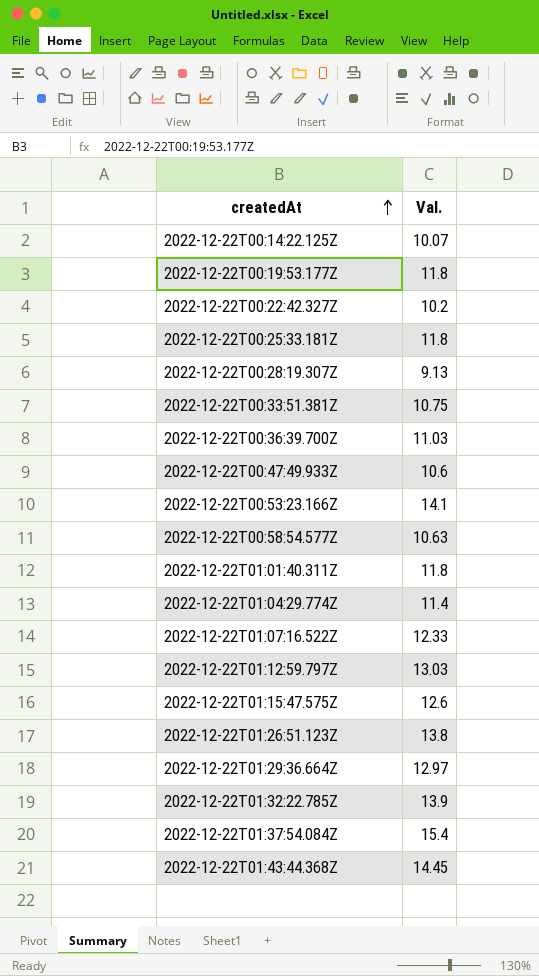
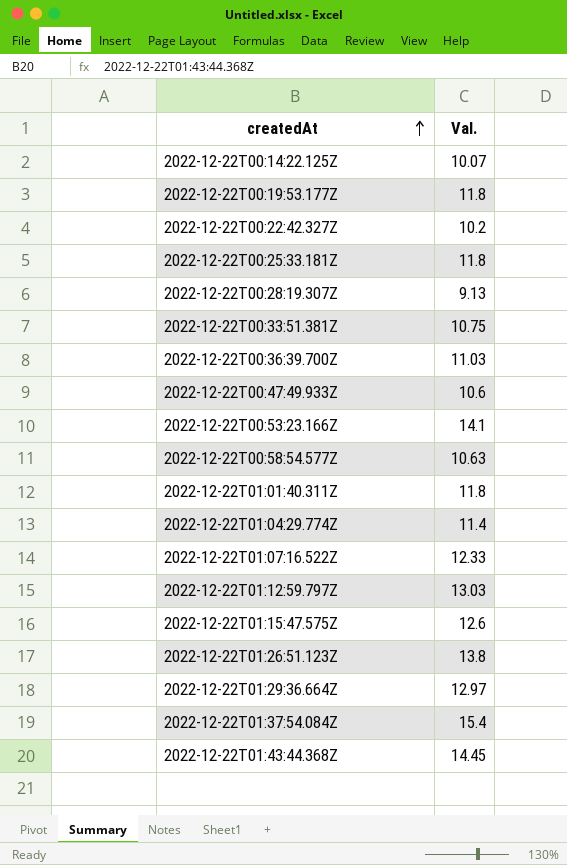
row 2022-12-22T01:32:22.785Z: 13.9 -> none

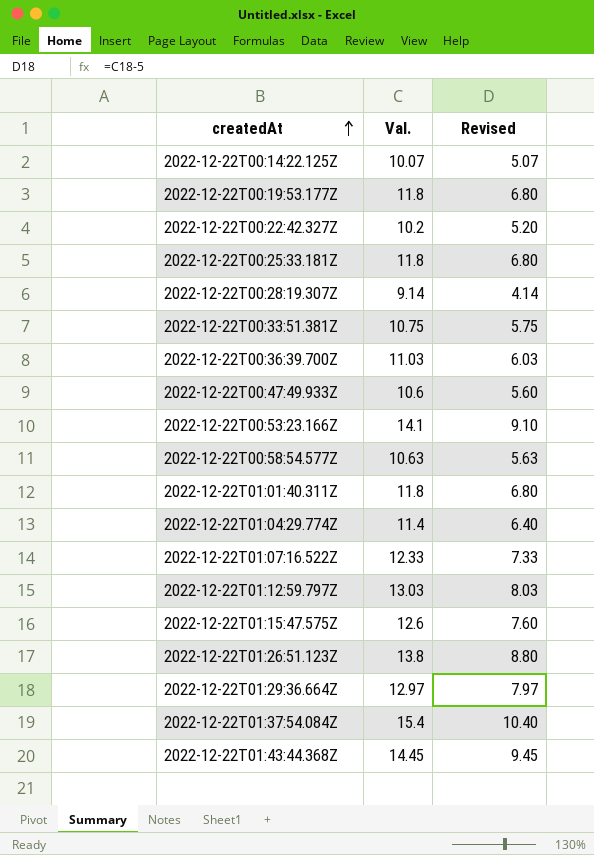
column Revised | formula: none -> [Val.] - 5
2022-12-22T00:28:19.307Z | Val.: 9.13 -> 9.14

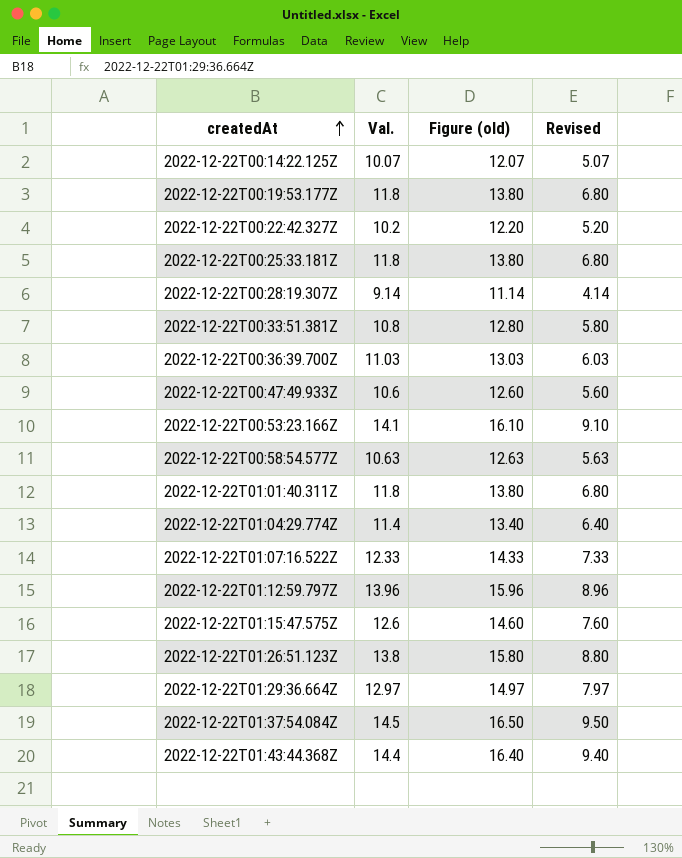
column Figure (old) | formula: none -> [Val.] + 2
2022-12-22T00:33:51.381Z | Val.: 10.75 -> 10.8
2022-12-22T00:33:51.381Z | Revised: 5.75 -> 5.80
2022-12-22T01:12:59.797Z | Val.: 13.03 -> 13.96
2022-12-22T01:12:59.797Z | Revised: 8.03 -> 8.96
2022-12-22T01:37:54.084Z | Val.: 15.4 -> 14.5
2022-12-22T01:37:54.084Z | Revised: 10.40 -> 9.50
2022-12-22T01:43:44.368Z | Val.: 14.45 -> 14.4
2022-12-22T01:43:44.368Z | Revised: 9.45 -> 9.40

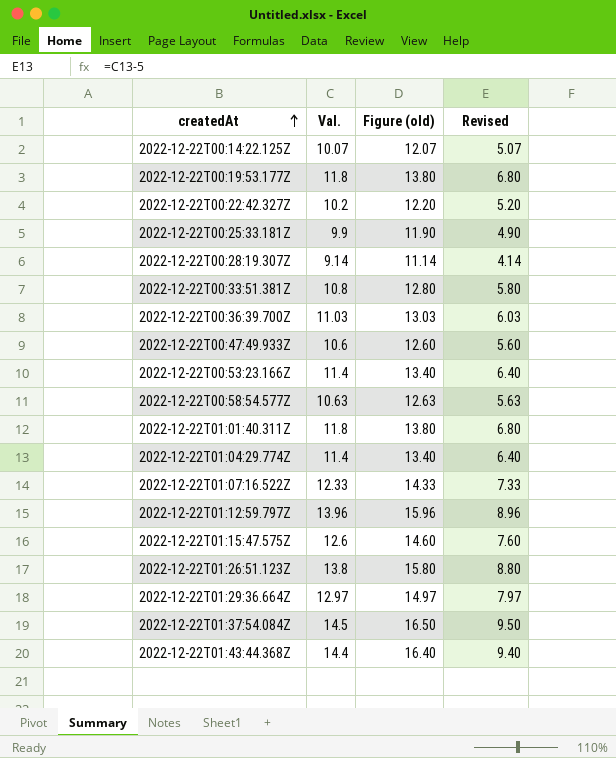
2022-12-22T00:25:33.181Z | Val.: 11.8 -> 9.9
2022-12-22T00:25:33.181Z | Figure (old): 13.80 -> 11.90
2022-12-22T00:25:33.181Z | Revised: 6.80 -> 4.90
2022-12-22T00:53:23.166Z | Val.: 14.1 -> 11.4
2022-12-22T00:53:23.166Z | Figure (old): 16.10 -> 13.40
2022-12-22T00:53:23.166Z | Revised: 9.10 -> 6.40

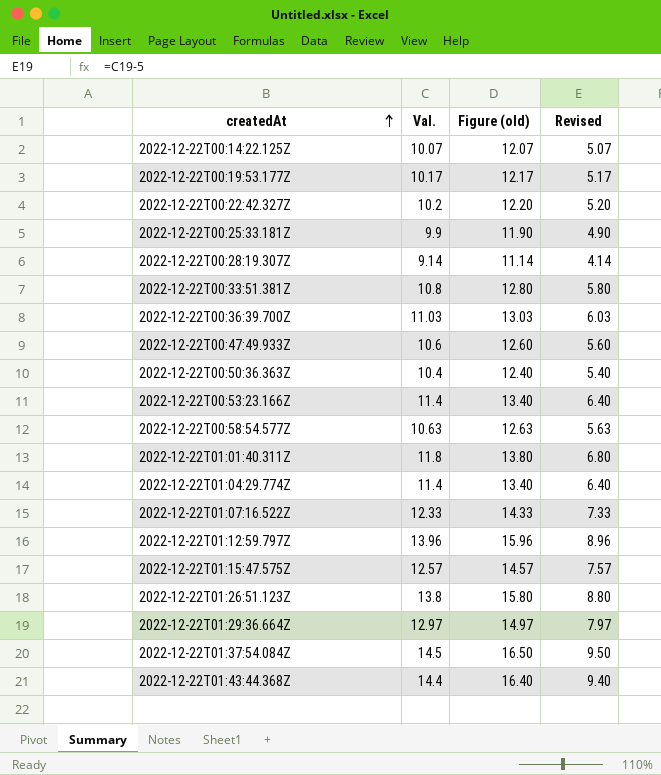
2022-12-22T00:19:53.177Z | Val.: 11.8 -> 10.17
2022-12-22T00:19:53.177Z | Figure (old): 13.80 -> 12.17
2022-12-22T00:19:53.177Z | Revised: 6.80 -> 5.17
row 2022-12-22T00:50:36.363Z: none -> 10.4 | 12.40 | 5.40
2022-12-22T01:15:47.575Z | Val.: 12.6 -> 12.57
2022-12-22T01:15:47.575Z | Figure (old): 14.60 -> 14.57
2022-12-22T01:15:47.575Z | Revised: 7.60 -> 7.57

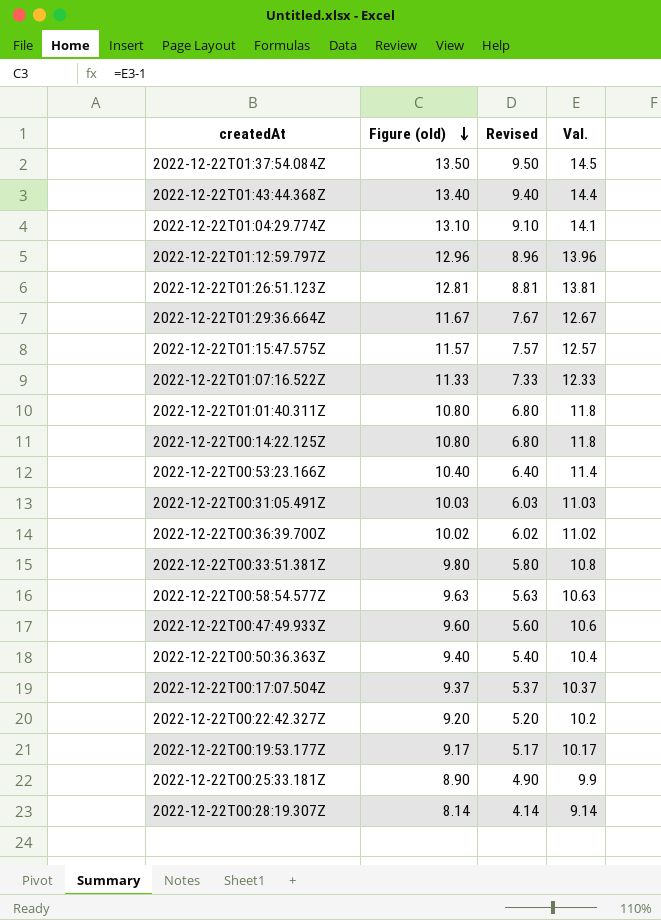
row order: createdAt ascending -> Figure (old) descending
column Figure (old) | formula: [Val.] + 2 -> [Val.] - 1
column Val. | position: 2 -> 4
2022-12-22T01:04:29.774Z | Revised: 6.40 -> 9.10
2022-12-22T01:04:29.774Z | Val.: 11.4 -> 14.1
2022-12-22T01:26:51.123Z | Revised: 8.80 -> 8.81
2022-12-22T01:26:51.123Z | Val.: 13.8 -> 13.81
2022-12-22T01:29:36.664Z | Revised: 7.97 -> 7.67
2022-12-22T01:29:36.664Z | Val.: 12.97 -> 12.67
2022-12-22T00:14:22.125Z | Revised: 5.07 -> 6.80
2022-12-22T00:14:22.125Z | Val.: 10.07 -> 11.8
row 2022-12-22T00:31:05.491Z: none -> 10.03 | 6.03 | 11.03
2022-12-22T00:36:39.700Z | Revised: 6.03 -> 6.02
2022-12-22T00:36:39.700Z | Val.: 11.03 -> 11.02
row 2022-12-22T00:17:07.504Z: none -> 9.37 | 5.37 | 10.37

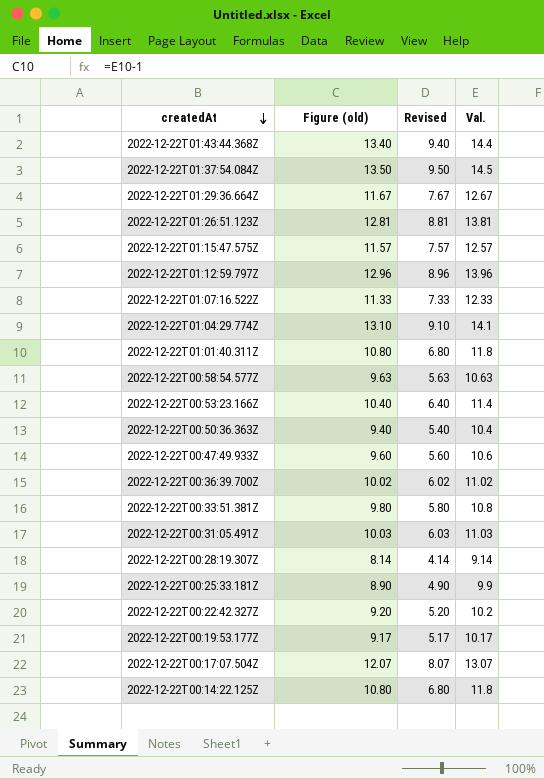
row order: Figure (old) descending -> createdAt descending
2022-12-22T00:17:07.504Z | Figure (old): 9.37 -> 12.07
2022-12-22T00:17:07.504Z | Revised: 5.37 -> 8.07
2022-12-22T00:17:07.504Z | Val.: 10.37 -> 13.07

